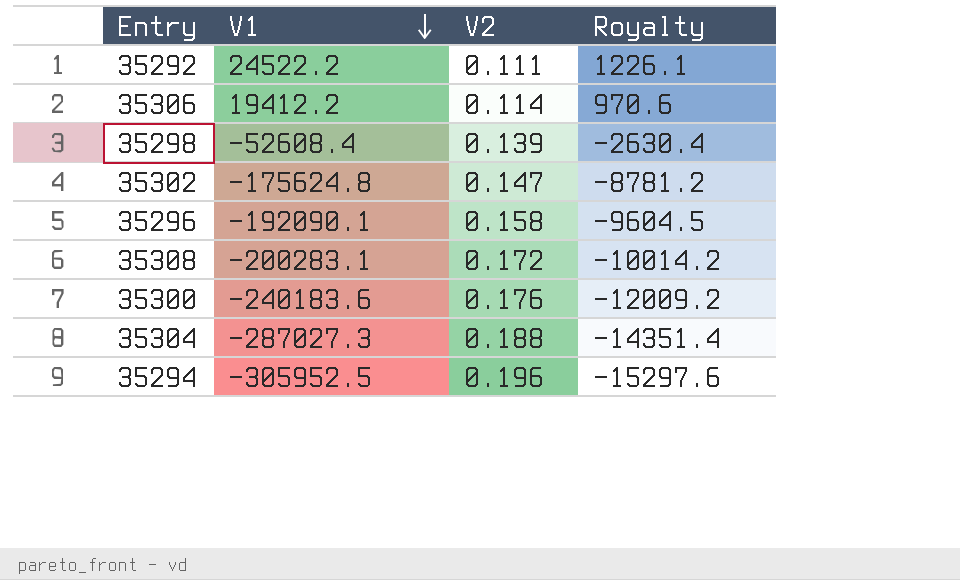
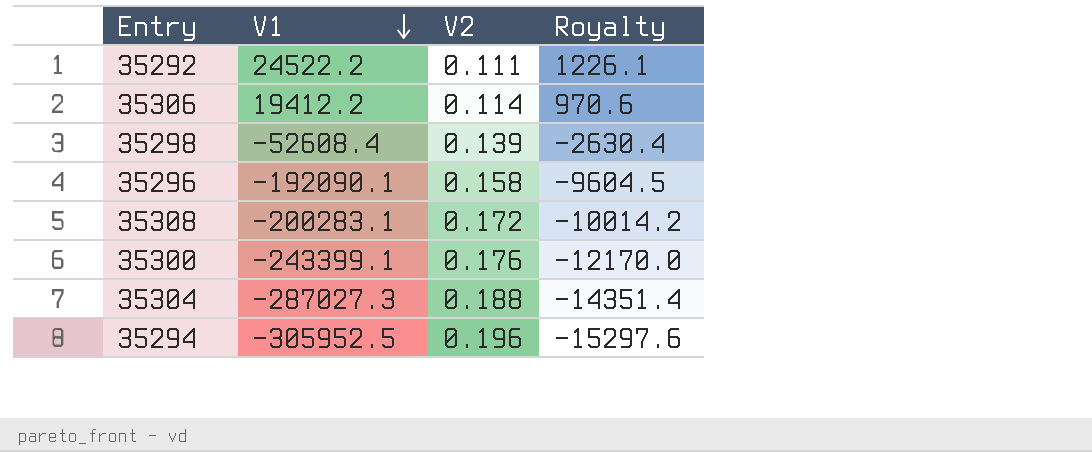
row 35302: -175624.8 | 0.147 | -8781.2 -> none
35300 | V1: -240183.6 -> -243399.1
35300 | Royalty: -12009.2 -> -12170.0

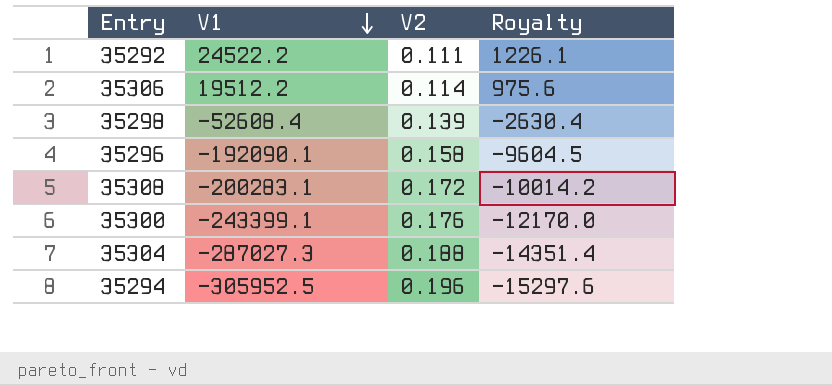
35306 | V1: 19412.2 -> 19512.2
35306 | Royalty: 970.6 -> 975.6

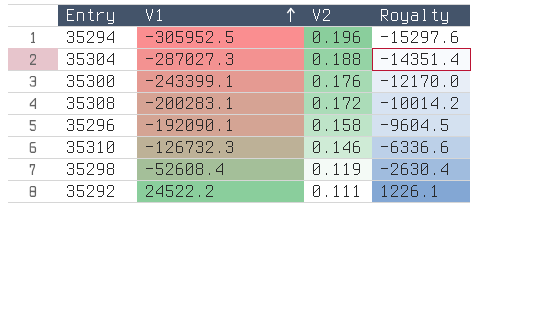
row order: V1 descending -> V1 ascending
row 35306: 19512.2 | 0.114 | 975.6 -> none
row 35310: none -> -126732.3 | 0.146 | -6336.6
35298 | V2: 0.139 -> 0.119

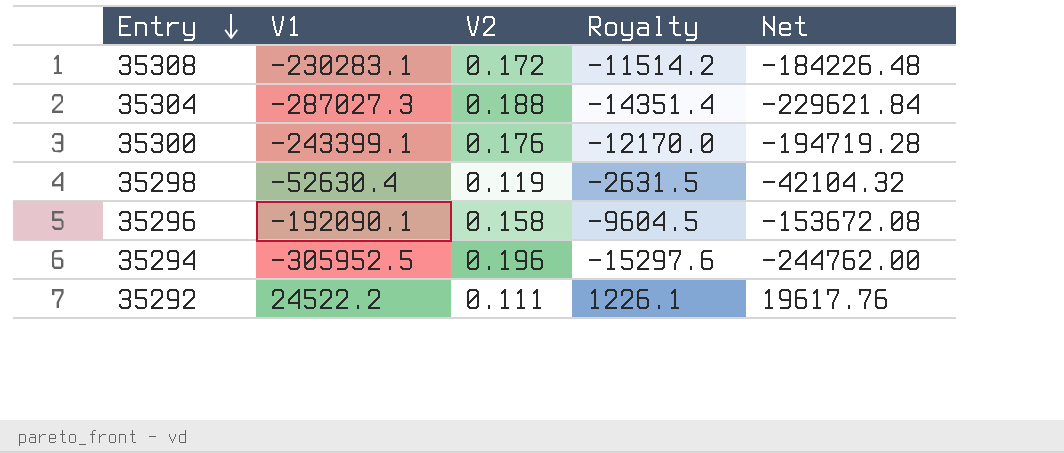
row order: V1 ascending -> Entry descending
column Net | formula: none -> [V1] * 0.8
row 35310: -126732.3 | 0.146 | -6336.6 -> none
35308 | V1: -200283.1 -> -230283.1
35308 | Royalty: -10014.2 -> -11514.2
35298 | V1: -52608.4 -> -52630.4
35298 | Royalty: -2630.4 -> -2631.5

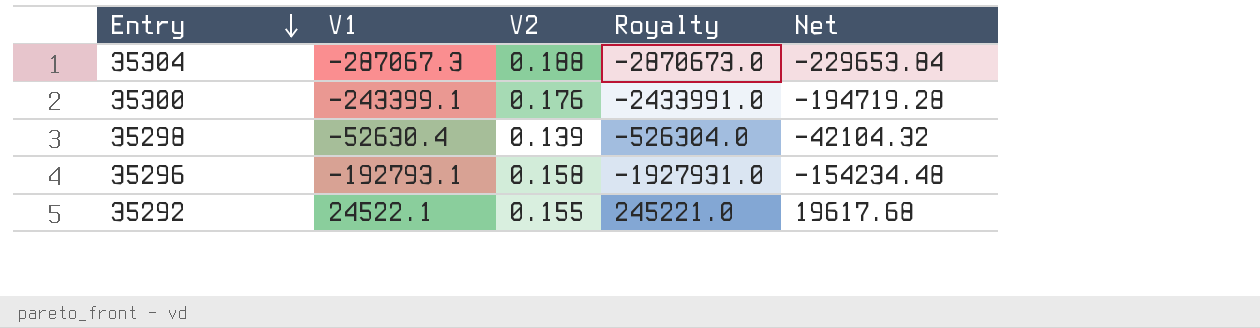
column Royalty | formula: [V1] * 0.05 -> [V1] * 10
row 35308: -230283.1 | 0.172 | -11514.2 | -184226.48 -> none
row 35294: -305952.5 | 0.196 | -15297.6 | -244762.00 -> none
35304 | V1: -287027.3 -> -287067.3
35304 | Net: -229621.84 -> -229653.84
35298 | V2: 0.119 -> 0.139
35296 | V1: -192090.1 -> -192793.1
35296 | Net: -153672.08 -> -154234.48
35292 | V1: 24522.2 -> 24522.1
35292 | V2: 0.111 -> 0.155
35292 | Net: 19617.76 -> 19617.68

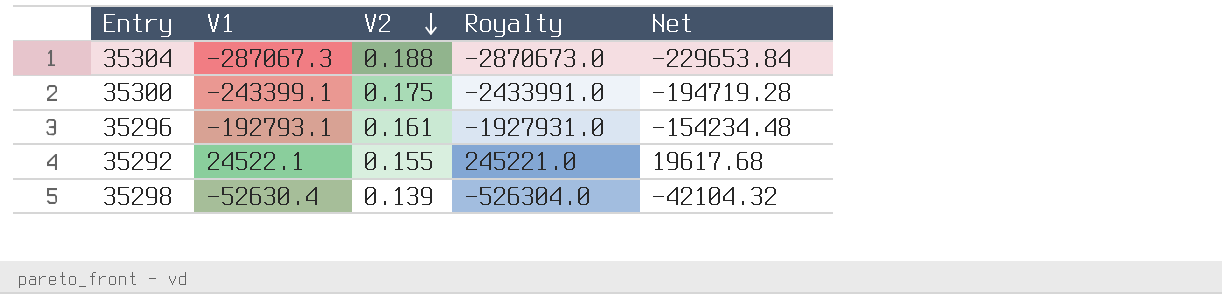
row order: Entry descending -> V2 descending
35300 | V2: 0.176 -> 0.175
35296 | V2: 0.158 -> 0.161

